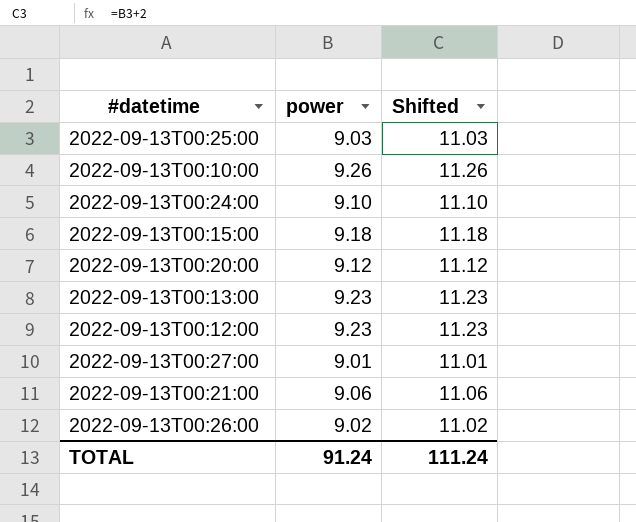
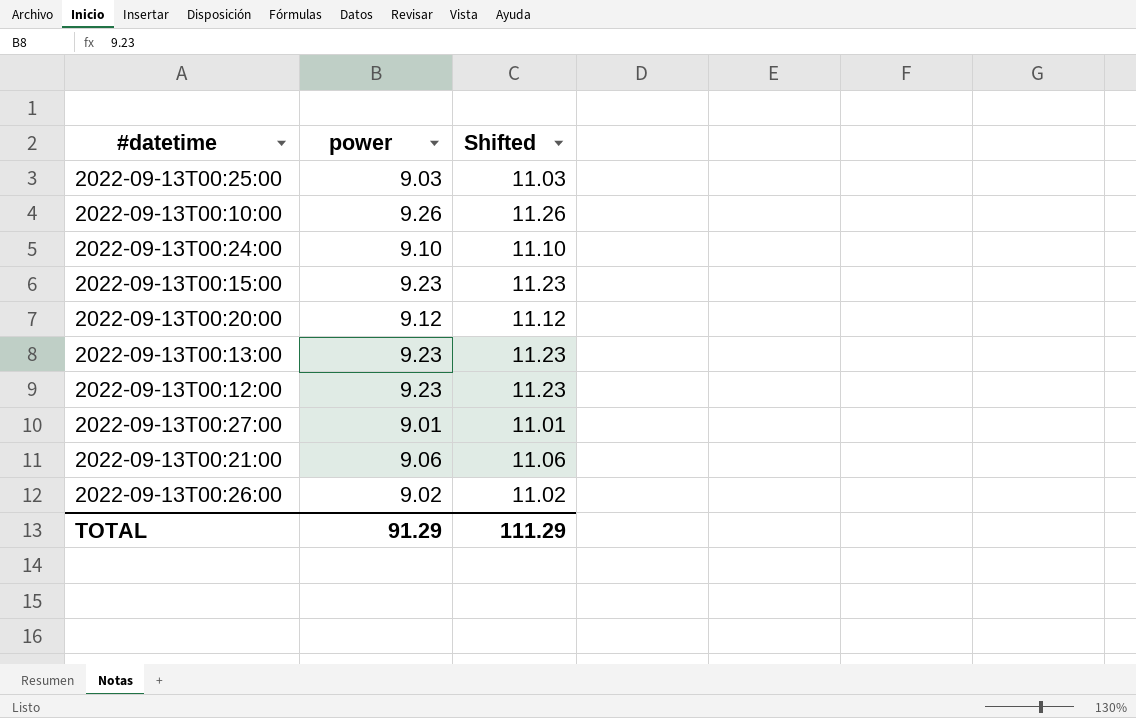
2022-09-13T00:15:00 | power: 9.18 -> 9.23
2022-09-13T00:15:00 | Shifted: 11.18 -> 11.23
TOTAL | power: 91.24 -> 91.29
TOTAL | Shifted: 111.24 -> 111.29

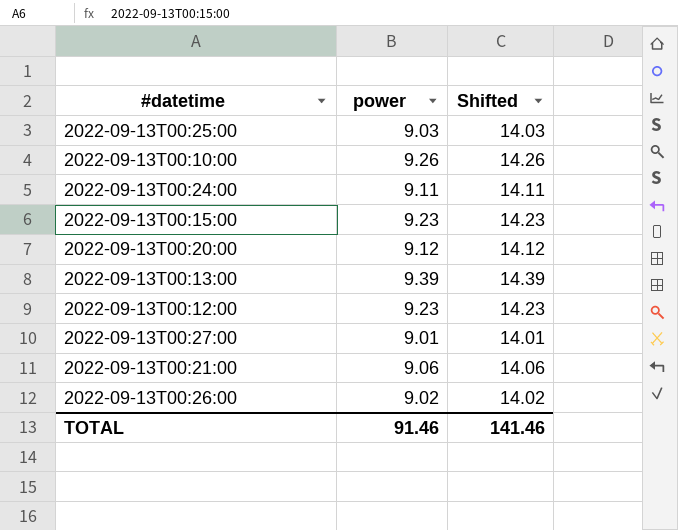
column Shifted | formula: [power] + 2 -> [power] + 5
2022-09-13T00:24:00 | power: 9.10 -> 9.11
2022-09-13T00:13:00 | power: 9.23 -> 9.39
TOTAL | power: 91.29 -> 91.46
TOTAL | Shifted: 111.29 -> 141.46

